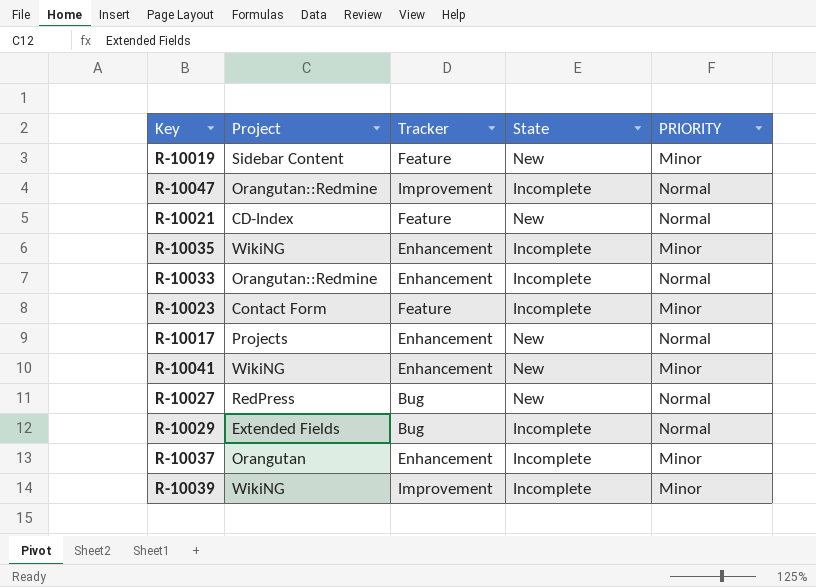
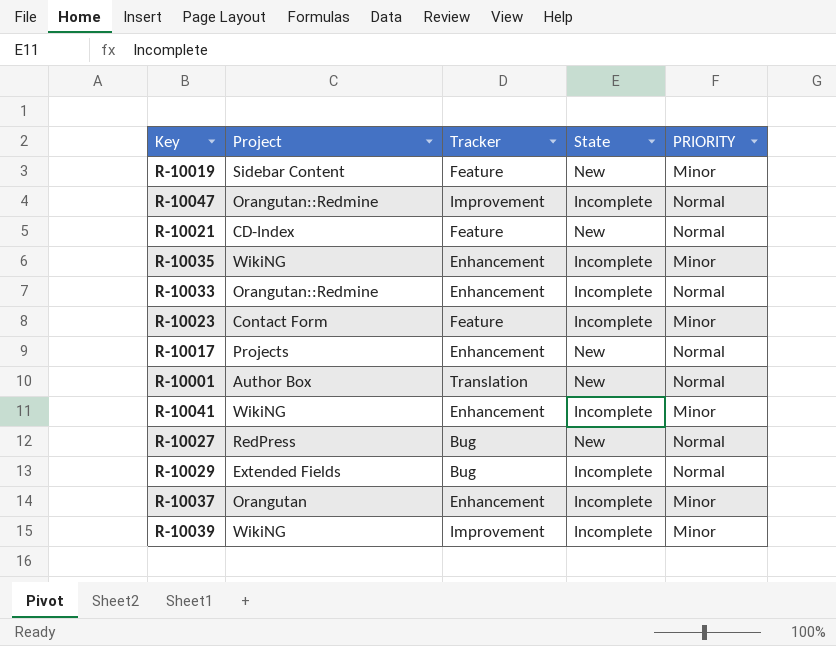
row R-10001: none -> Author Box | Translation | New | Normal
R-10041 | State: New -> Incomplete

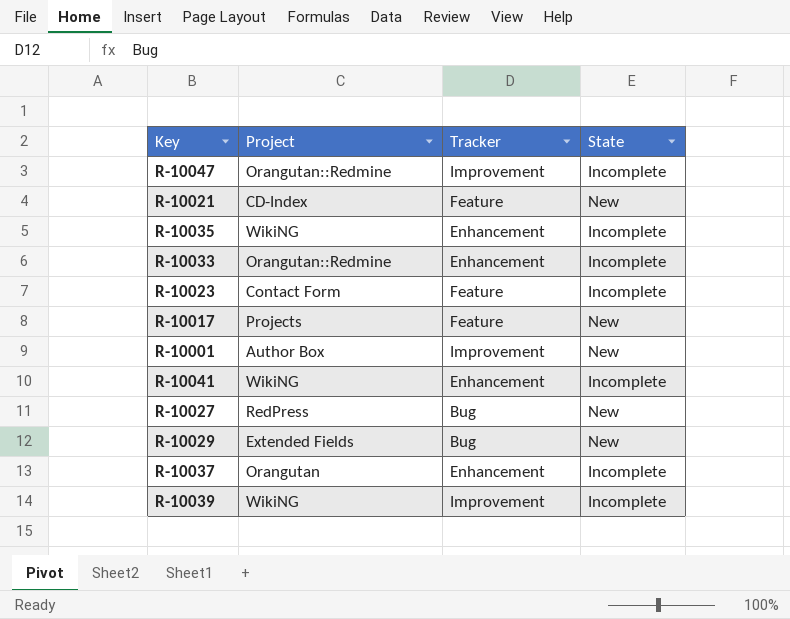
column PRIORITY | position: 5 -> none
row R-10019: Sidebar Content | Feature | New | Minor -> none
R-10017 | Tracker: Enhancement -> Feature
R-10001 | Tracker: Translation -> Improvement
R-10029 | State: Incomplete -> New

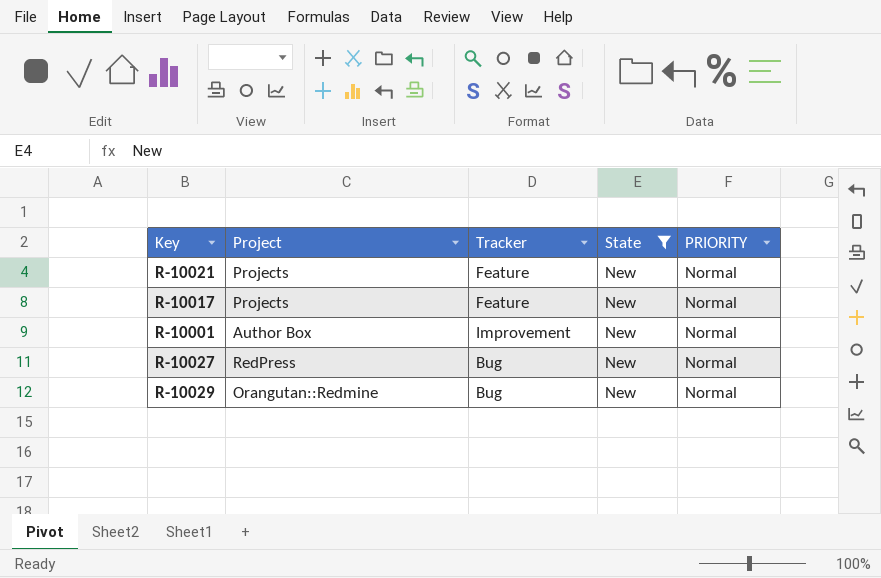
filter: none -> State = New
column PRIORITY | position: none -> 5
R-10021 | Project: CD-Index -> Projects
R-10029 | Project: Extended Fields -> Orangutan::Redmine

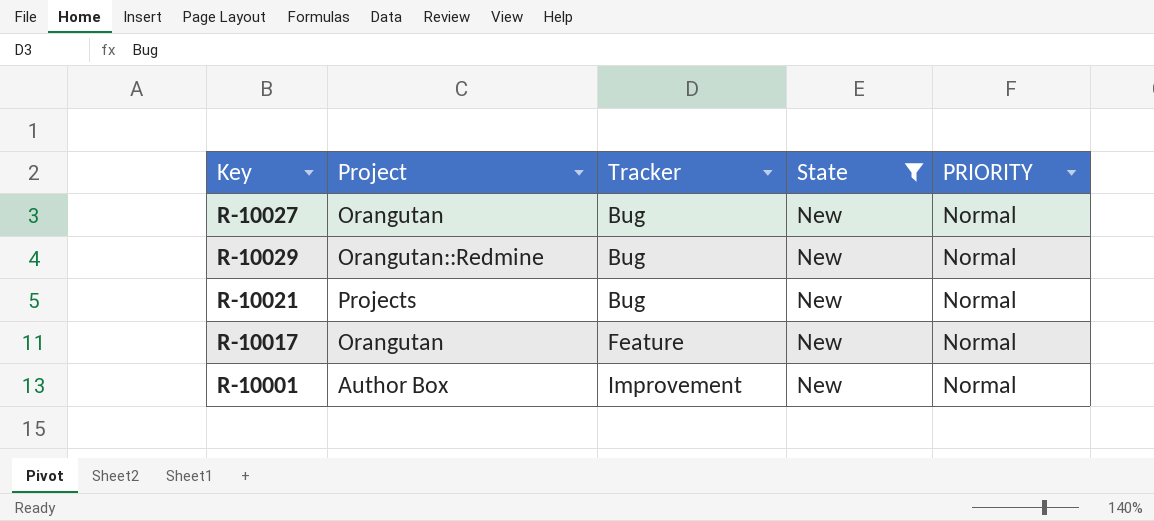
row order: none -> Tracker ascending
R-10027 | Project: RedPress -> Orangutan
R-10021 | Tracker: Feature -> Bug
R-10017 | Project: Projects -> Orangutan

